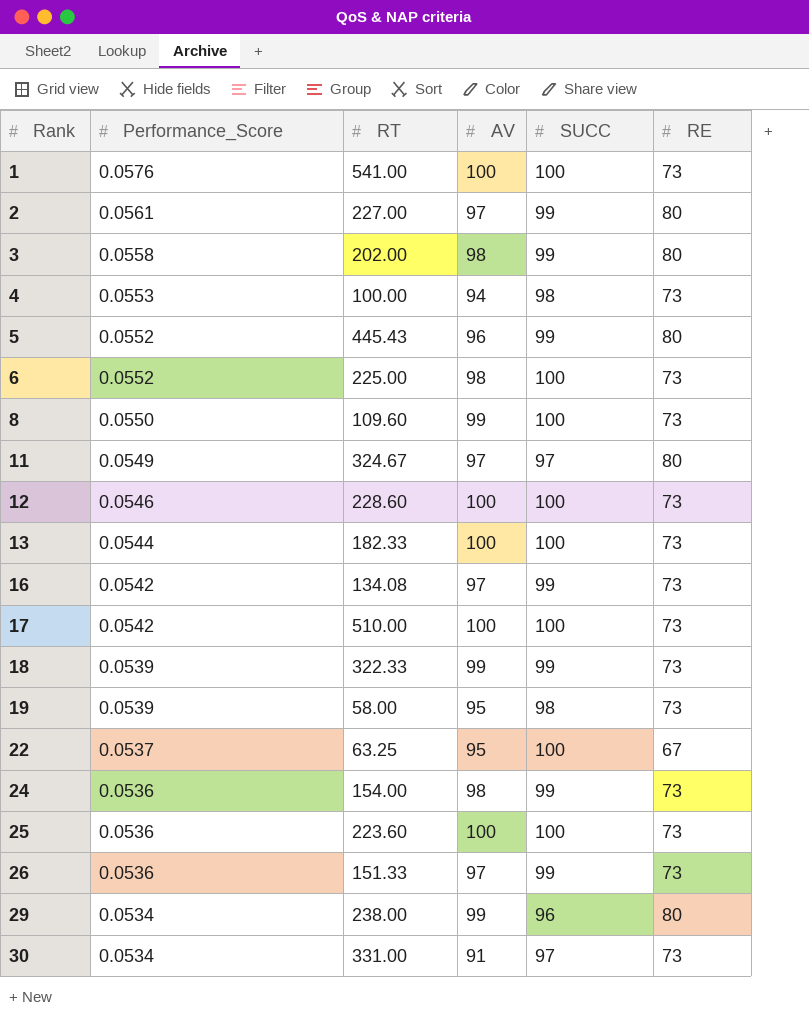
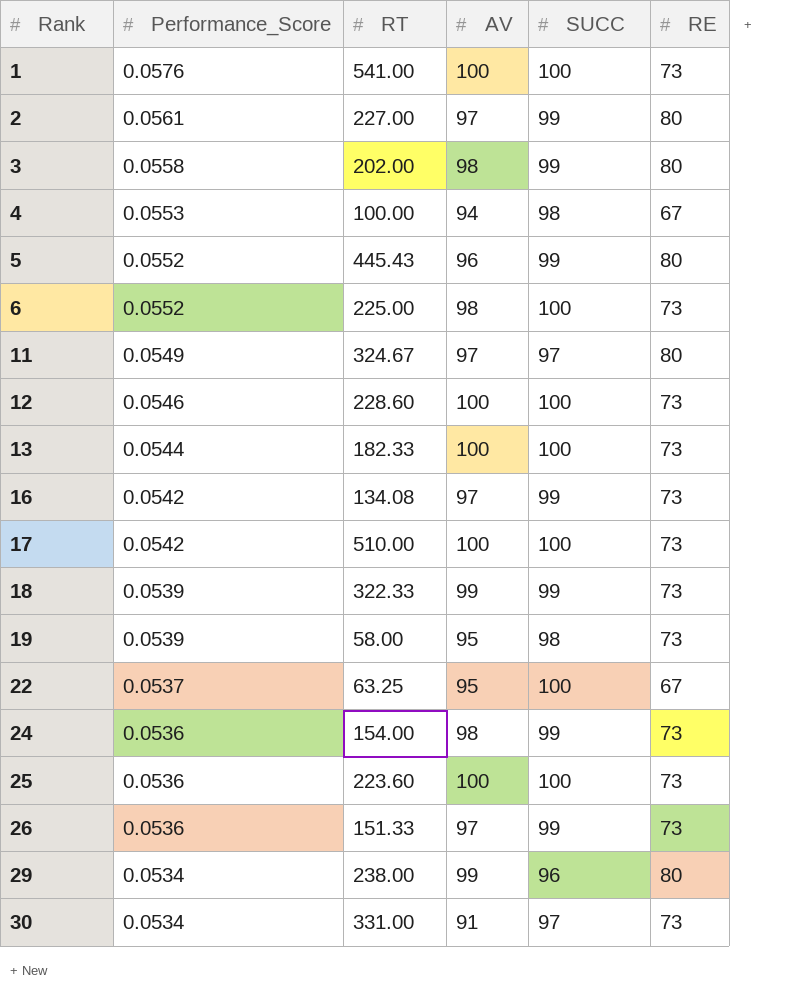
row 8: 0.0550 | 109.60 | 99 | 100 | 73 -> none
4 | RE: 73 -> 67

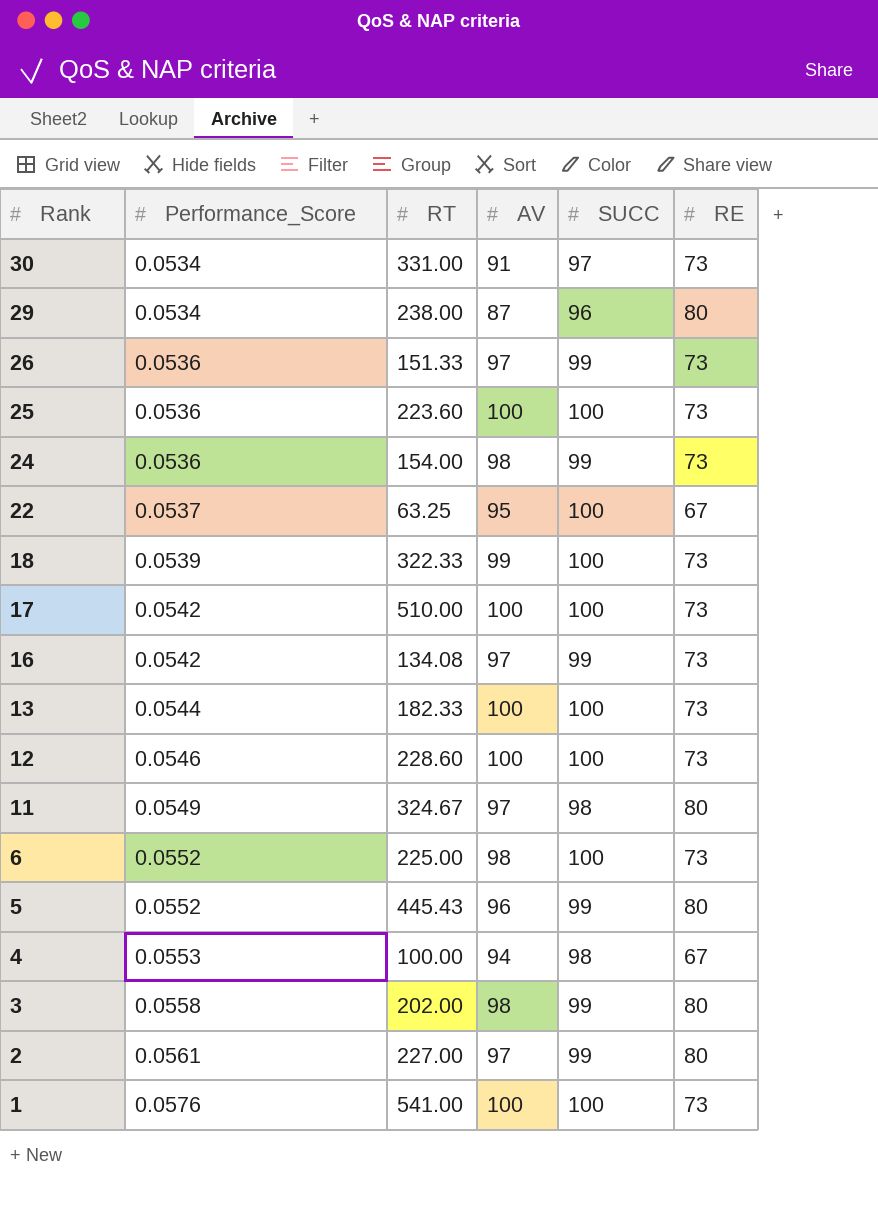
row order: Rank ascending -> Rank descending
row 19: 0.0539 | 58.00 | 95 | 98 | 73 -> none
29 | AV: 99 -> 87
18 | SUCC: 99 -> 100
11 | SUCC: 97 -> 98

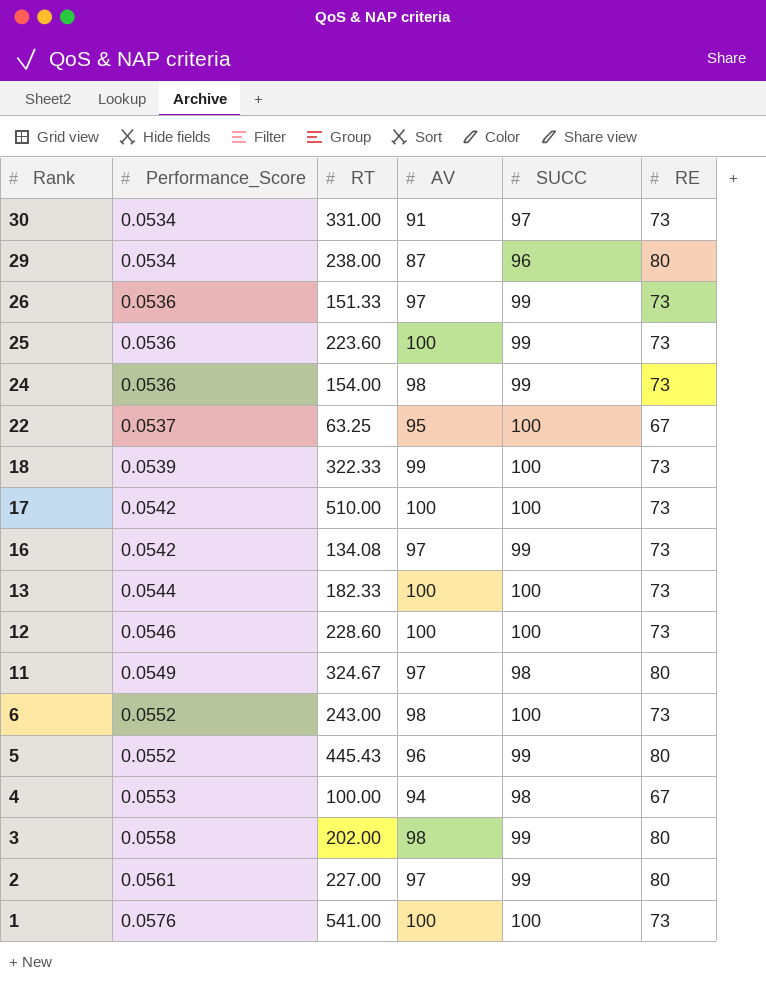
25 | SUCC: 100 -> 99
6 | RT: 225.00 -> 243.00

